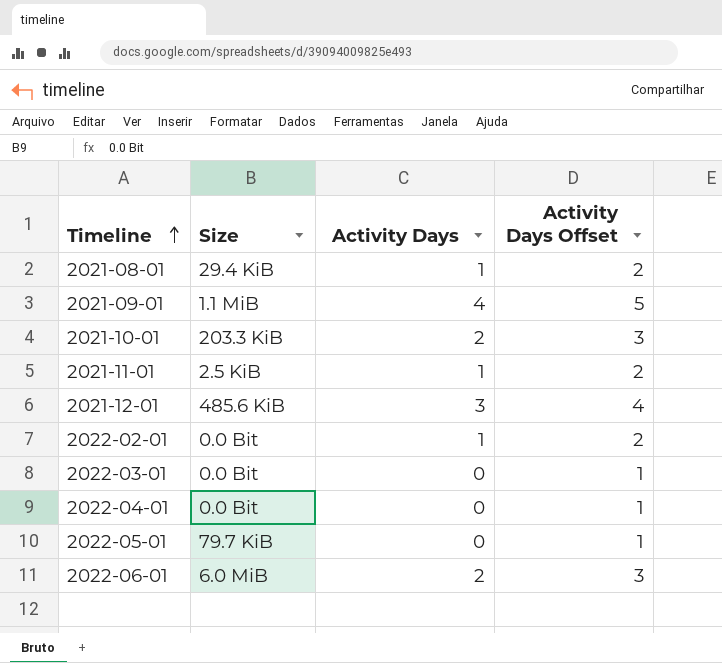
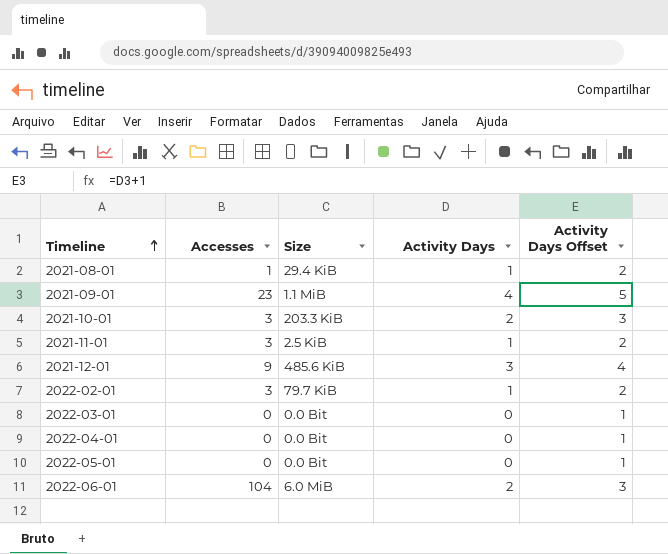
column Accesses | position: none -> 2
2022-02-01 | Size: 0.0 Bit -> 79.7 KiB
2022-05-01 | Size: 79.7 KiB -> 0.0 Bit

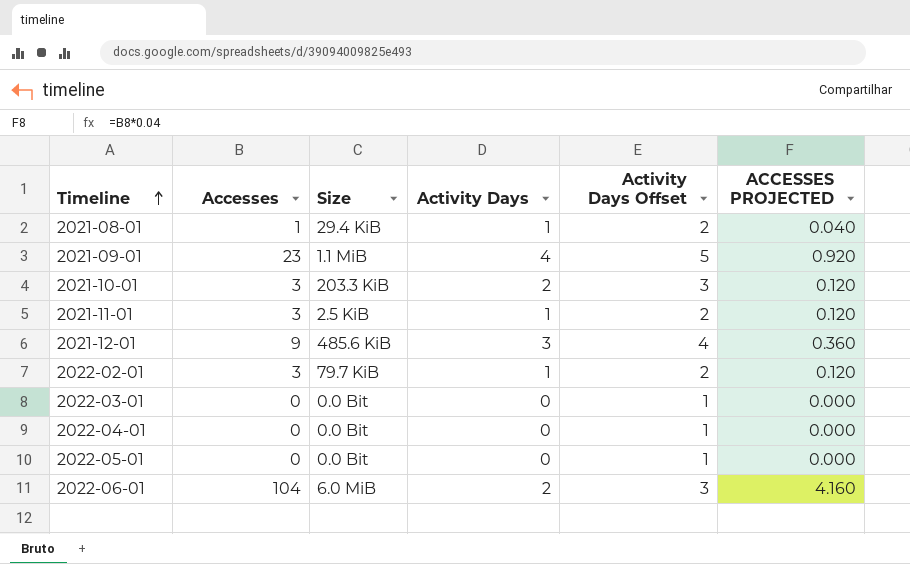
column ACCESSES PROJECTED | formula: none -> [Accesses] * 0.04

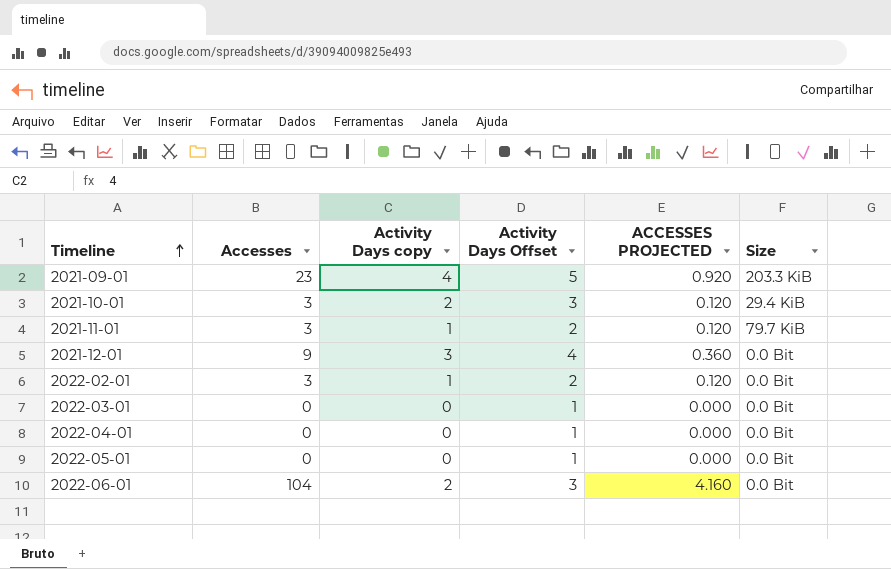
column name: Activity Days -> Activity Days copy
column Size | position: 3 -> 6
row 2021-08-01: 1 | 29.4 KiB | 1 | 2 | 0.040 -> none
2021-09-01 | Size: 1.1 MiB -> 203.3 KiB
2021-10-01 | Size: 203.3 KiB -> 29.4 KiB
2021-11-01 | Size: 2.5 KiB -> 79.7 KiB
2021-12-01 | Size: 485.6 KiB -> 0.0 Bit
2022-02-01 | Size: 79.7 KiB -> 0.0 Bit
2022-06-01 | Size: 6.0 MiB -> 0.0 Bit

